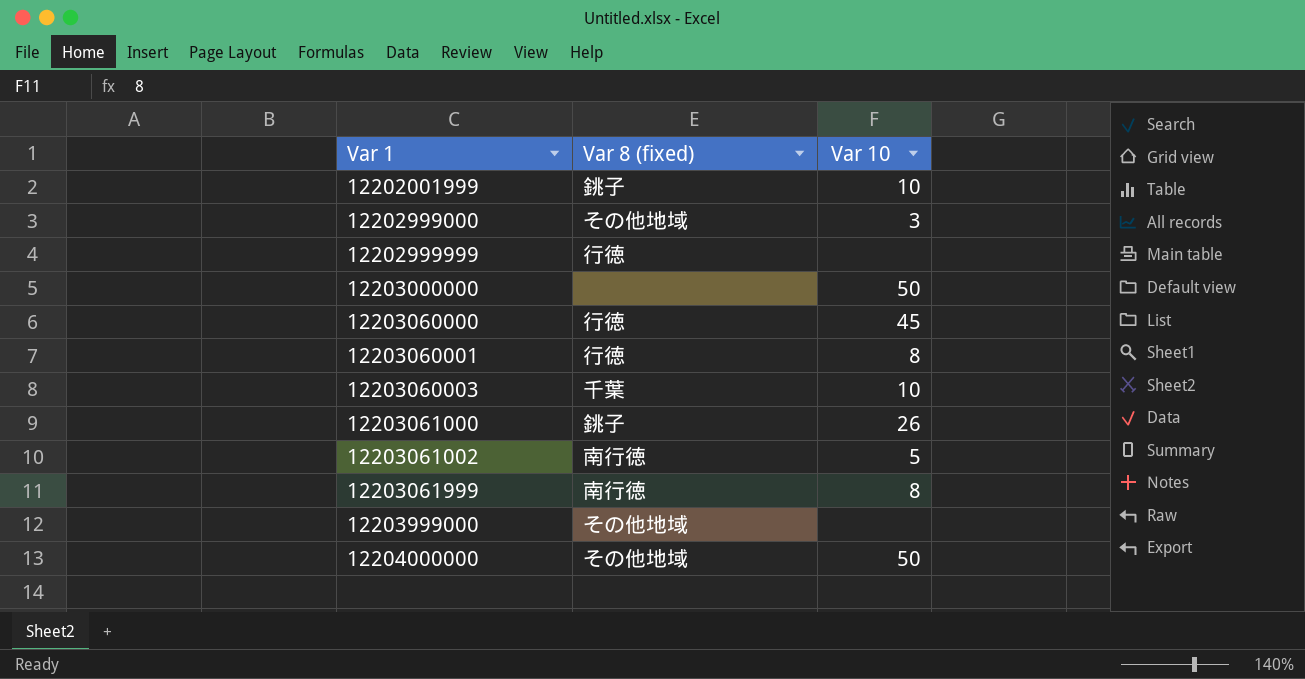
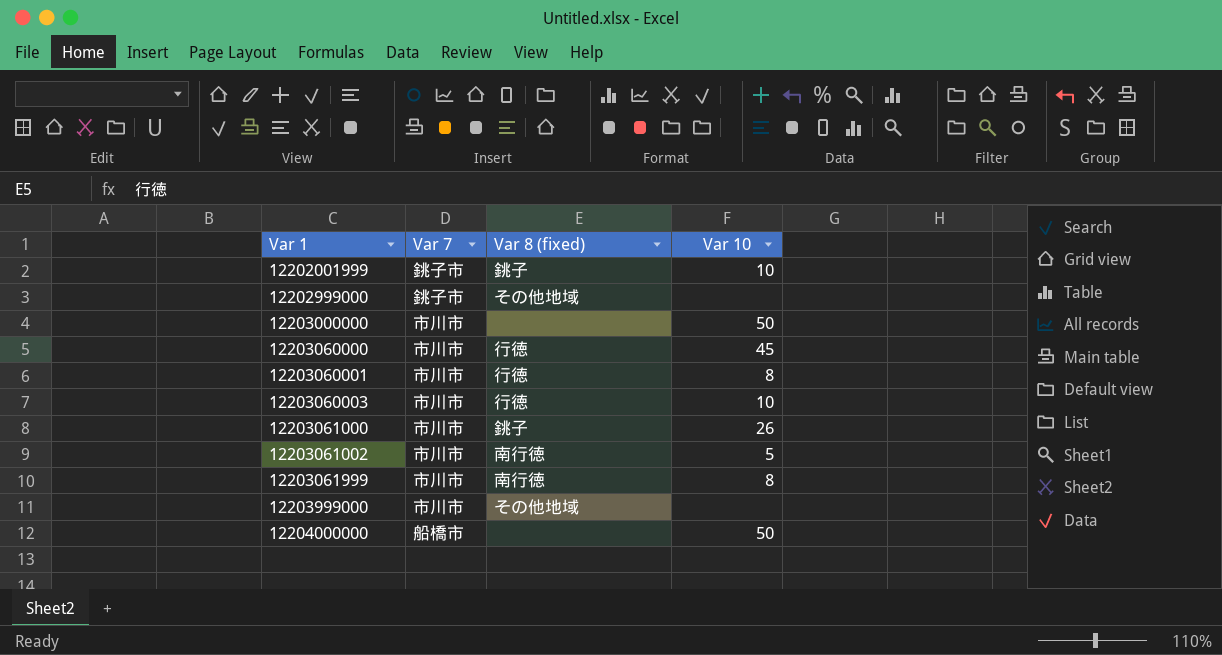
column Var 7 | position: none -> 2
row 12202999999: 行徳 | none -> none
12202999000 | Var 10: 3 -> none
12203060003 | Var 8 (fixed): 千葉 -> 行徳
12204000000 | Var 8 (fixed): その他地域 -> none

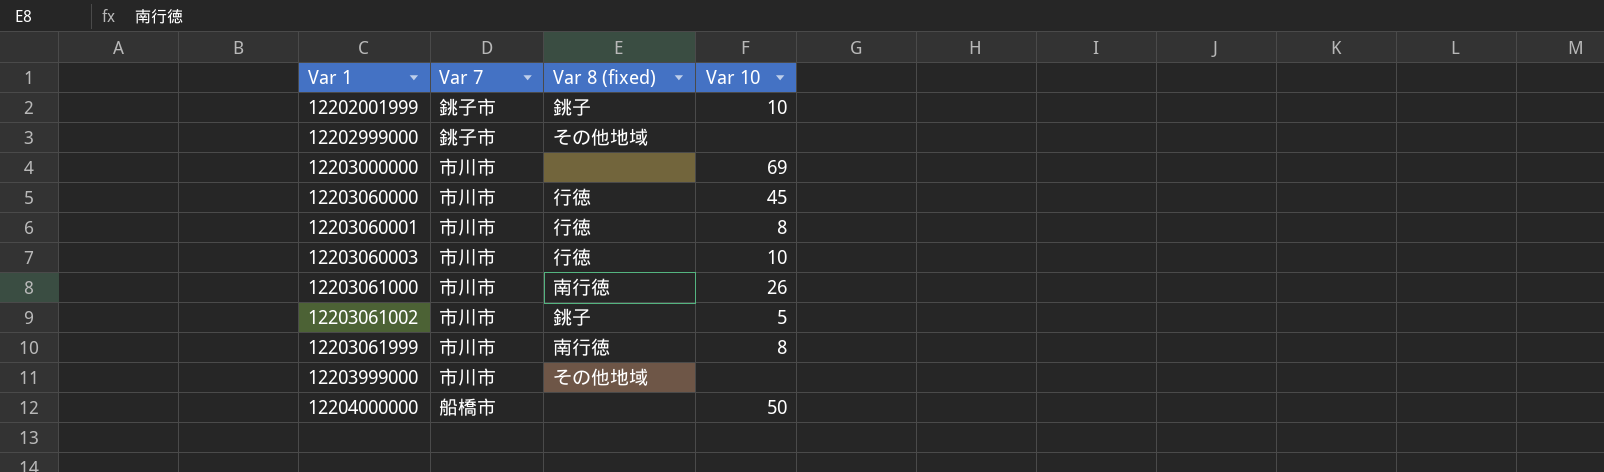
12203000000 | Var 10: 50 -> 69
12203061000 | Var 8 (fixed): 銚子 -> 南行徳
12203061002 | Var 8 (fixed): 南行徳 -> 銚子

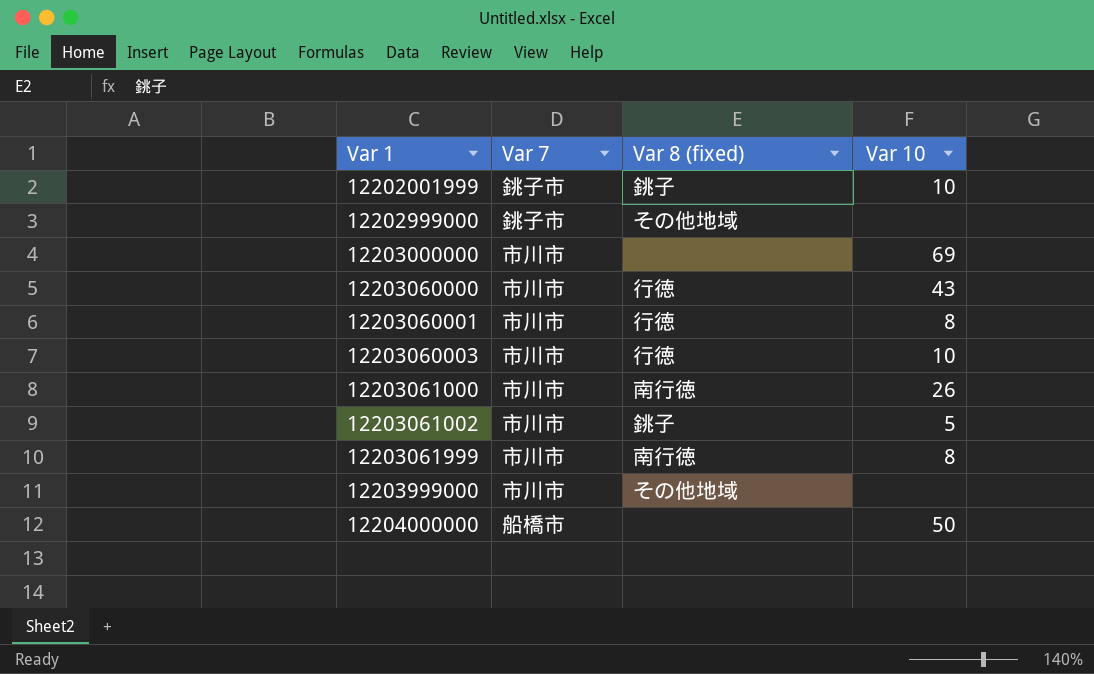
12203060000 | Var 10: 45 -> 43

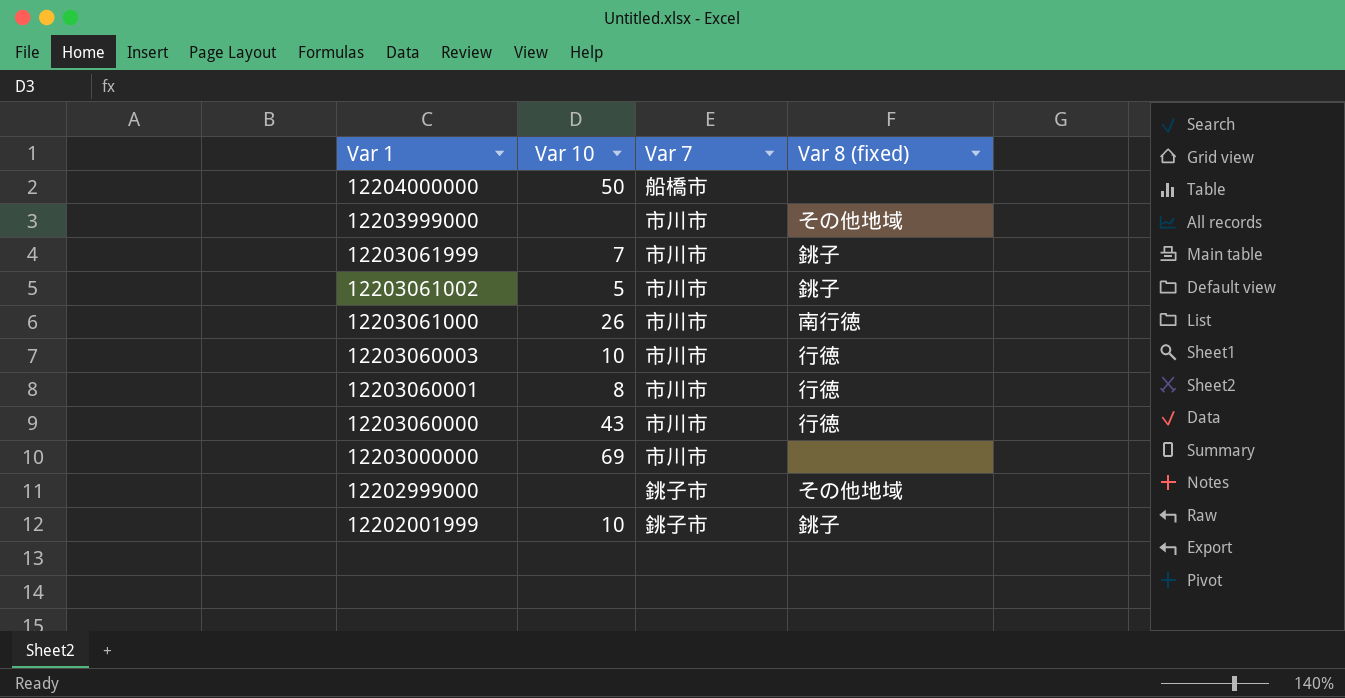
row order: Var 1 ascending -> Var 1 descending
column Var 10 | position: 4 -> 2
12203061999 | Var 10: 8 -> 7
12203061999 | Var 8 (fixed): 南行徳 -> 銚子

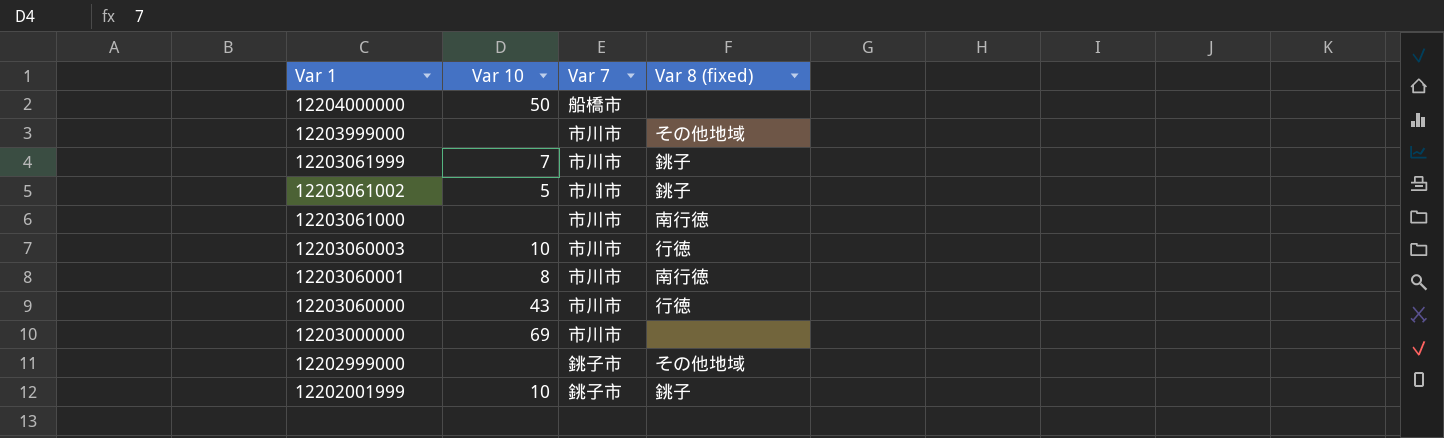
12203061000 | Var 10: 26 -> none
12203060001 | Var 8 (fixed): 行徳 -> 南行徳

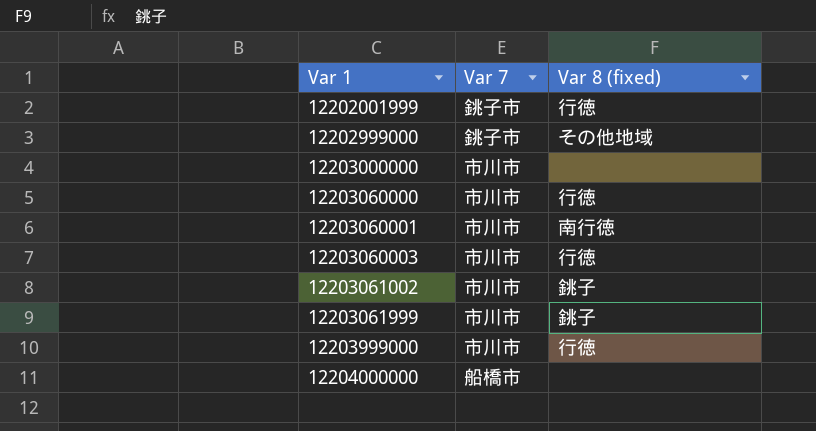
row order: Var 1 descending -> Var 1 ascending
column Var 10 | position: 2 -> none
row 12203061000: none | 市川市 | 南行徳 -> none
12202001999 | Var 8 (fixed): 銚子 -> 行徳
12203999000 | Var 8 (fixed): その他地域 -> 行徳

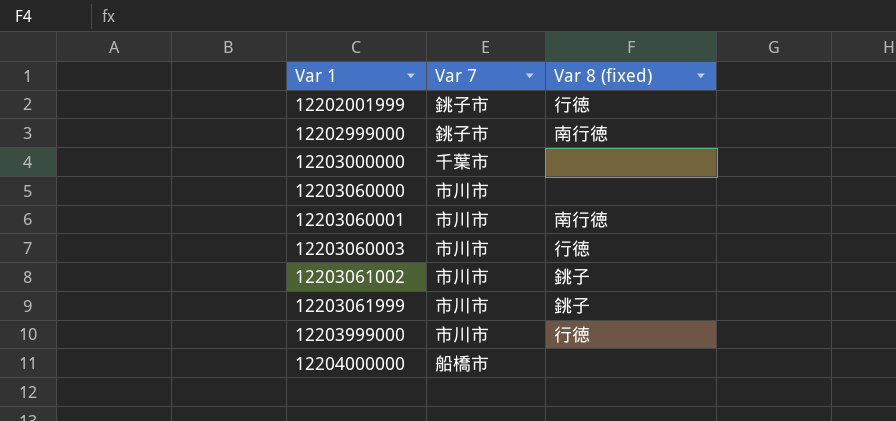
12202999000 | Var 8 (fixed): その他地域 -> 南行徳
12203000000 | Var 7: 市川市 -> 千葉市
12203060000 | Var 8 (fixed): 行徳 -> none

